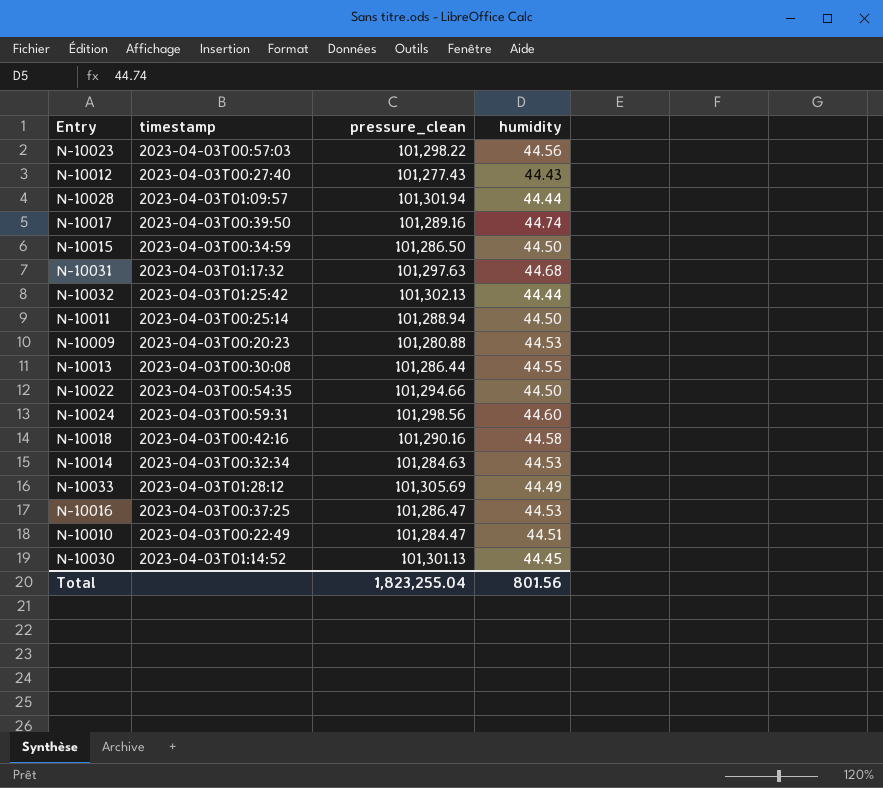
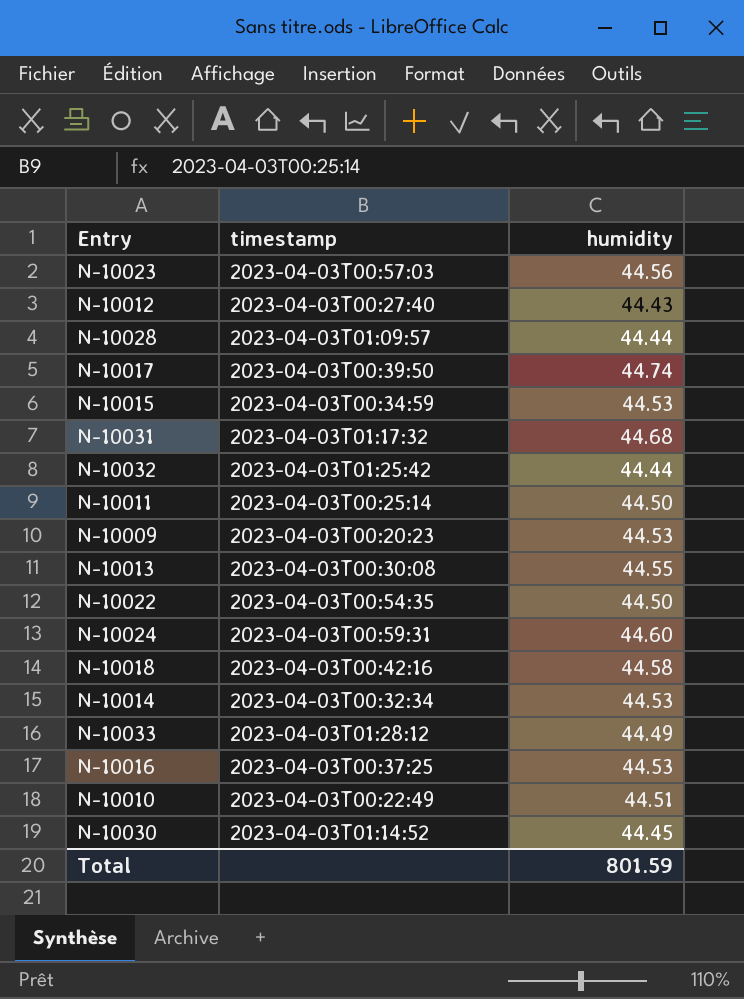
column pressure_clean | position: 3 -> none
N-10015 | humidity: 44.50 -> 44.53
Total | humidity: 801.56 -> 801.59

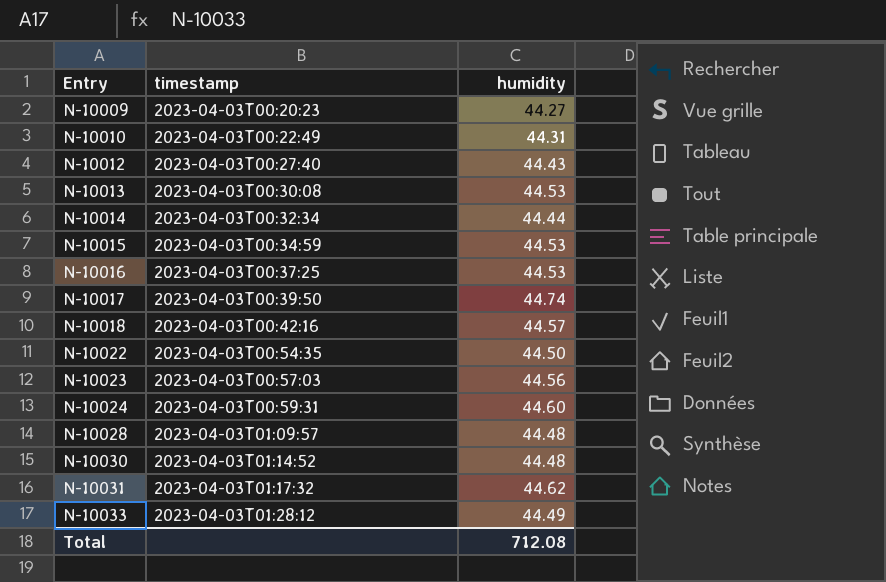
row order: none -> Entry ascending
row N-10032: 2023-04-03T01:25:42 | 44.44 -> none
row N-10011: 2023-04-03T00:25:14 | 44.50 -> none
N-10009 | humidity: 44.53 -> 44.27
N-10010 | humidity: 44.51 -> 44.31
N-10013 | humidity: 44.55 -> 44.53
N-10014 | humidity: 44.53 -> 44.44
N-10018 | humidity: 44.58 -> 44.57
N-10028 | humidity: 44.44 -> 44.48
N-10030 | humidity: 44.45 -> 44.48
N-10031 | humidity: 44.68 -> 44.62
Total | humidity: 801.59 -> 712.08

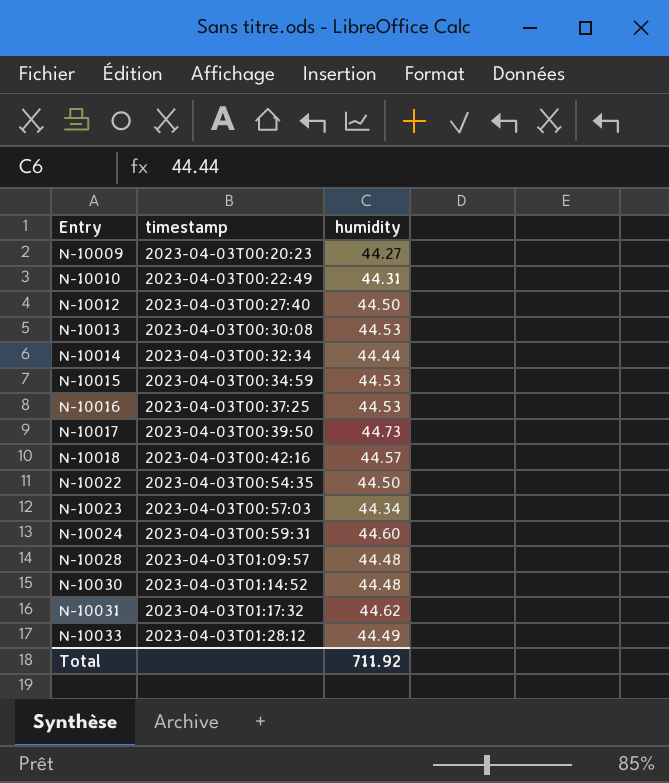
N-10012 | humidity: 44.43 -> 44.50
N-10017 | humidity: 44.74 -> 44.73
N-10023 | humidity: 44.56 -> 44.34
Total | humidity: 712.08 -> 711.92

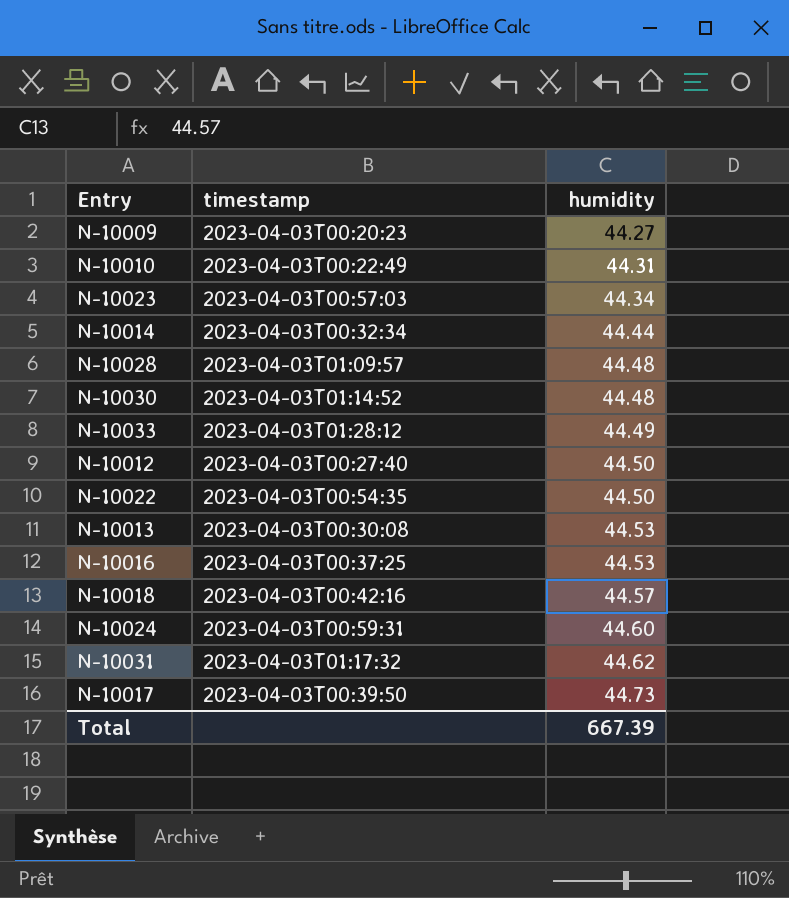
row order: Entry ascending -> humidity ascending
row N-10015: 2023-04-03T00:34:59 | 44.53 -> none
Total | humidity: 711.92 -> 667.39

